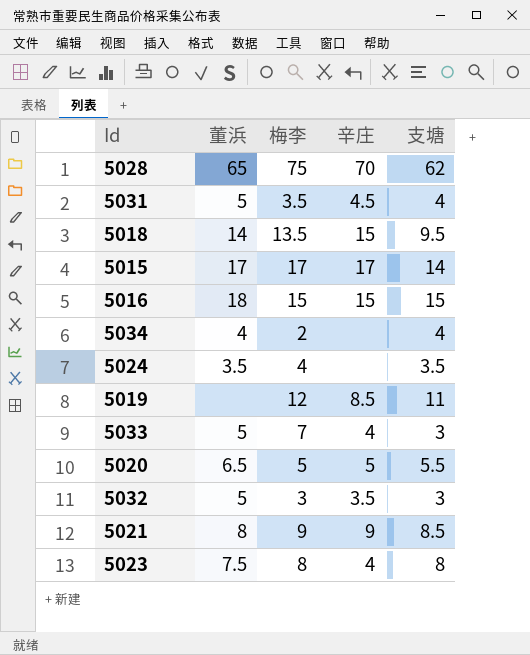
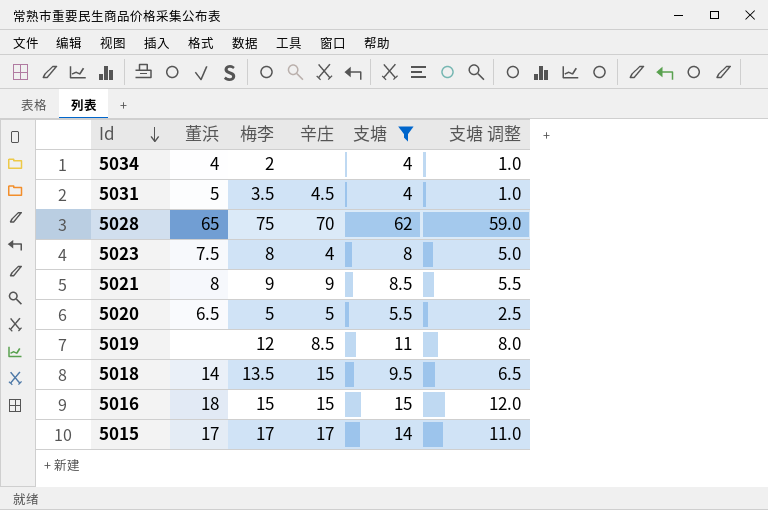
filter: none -> 支塘 >= 4
row order: none -> Id descending
column 支塘 调整 | formula: none -> [支塘] - 3

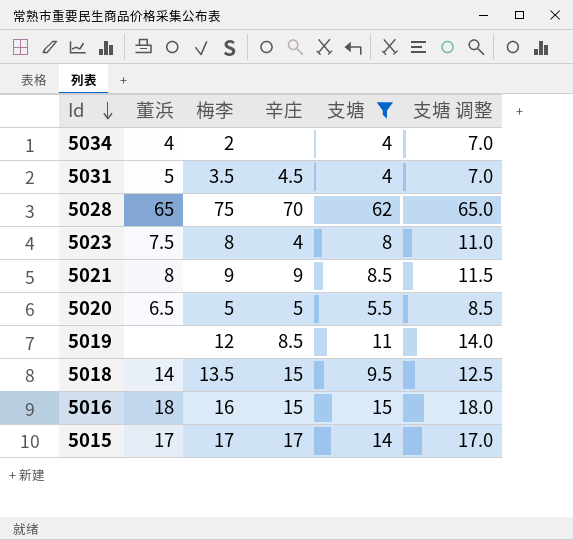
column 支塘 调整 | formula: [支塘] - 3 -> [支塘] + 3
5016 | 梅李: 15 -> 16

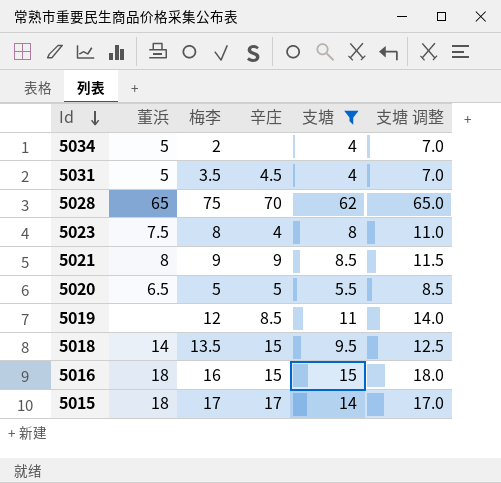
5034 | 董浜: 4 -> 5
5015 | 董浜: 17 -> 18

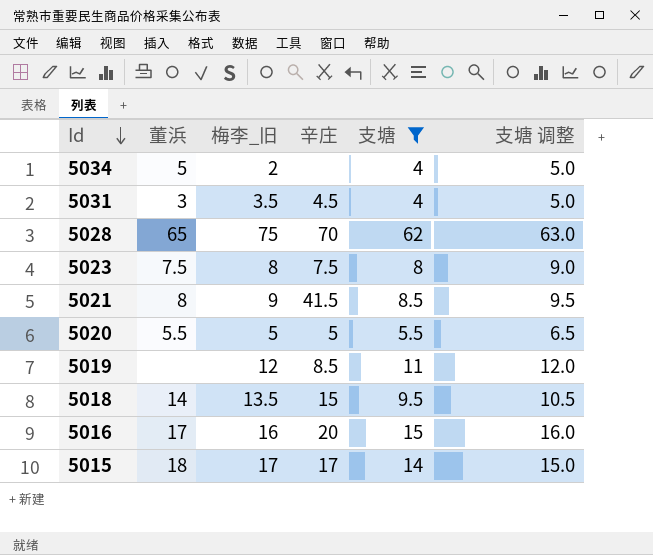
column name: 梅李 -> 梅李_旧
column 支塘 调整 | formula: [支塘] + 3 -> [支塘] + 1
5031 | 董浜: 5 -> 3
5023 | 辛庄: 4 -> 7.5
5021 | 辛庄: 9 -> 41.5
5020 | 董浜: 6.5 -> 5.5
5016 | 董浜: 18 -> 17
5016 | 辛庄: 15 -> 20

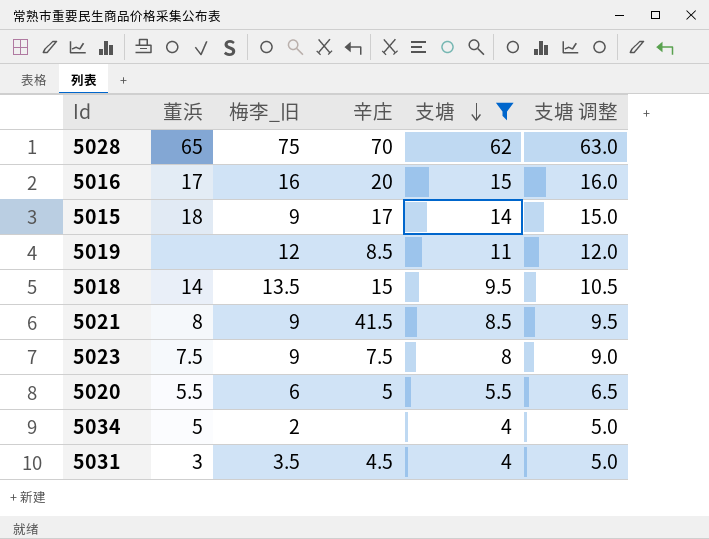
row order: Id descending -> 支塘 descending
5015 | 梅李_旧: 17 -> 9
5023 | 梅李_旧: 8 -> 9
5020 | 梅李_旧: 5 -> 6

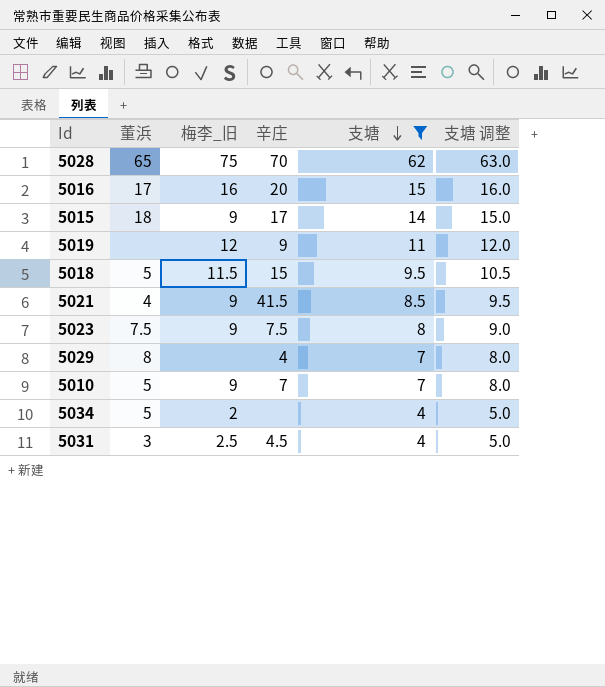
row 5020: 5.5 | 6 | 5 | 5.5 | 6.5 -> none
5019 | 辛庄: 8.5 -> 9
5018 | 董浜: 14 -> 5
5018 | 梅李_旧: 13.5 -> 11.5
5021 | 董浜: 8 -> 4
row 5029: none -> 8 | none | 4 | 7 | 8.0
row 5010: none -> 5 | 9 | 7 | 7 | 8.0
5031 | 梅李_旧: 3.5 -> 2.5

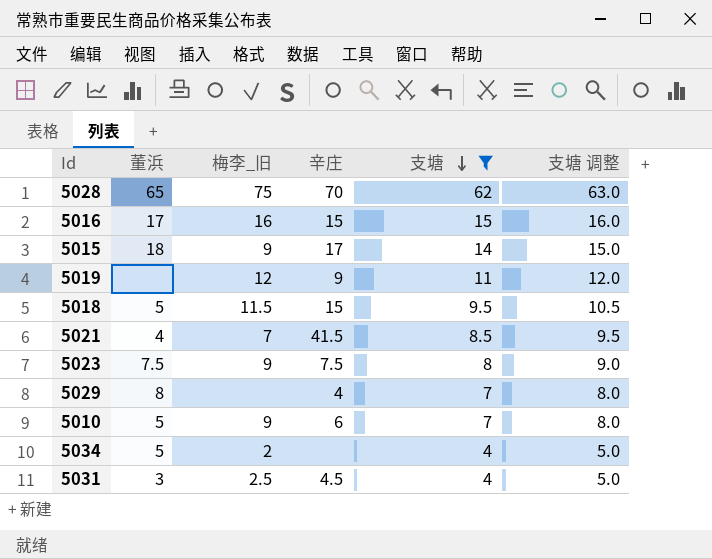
5016 | 辛庄: 20 -> 15
5021 | 梅李_旧: 9 -> 7
5010 | 辛庄: 7 -> 6

